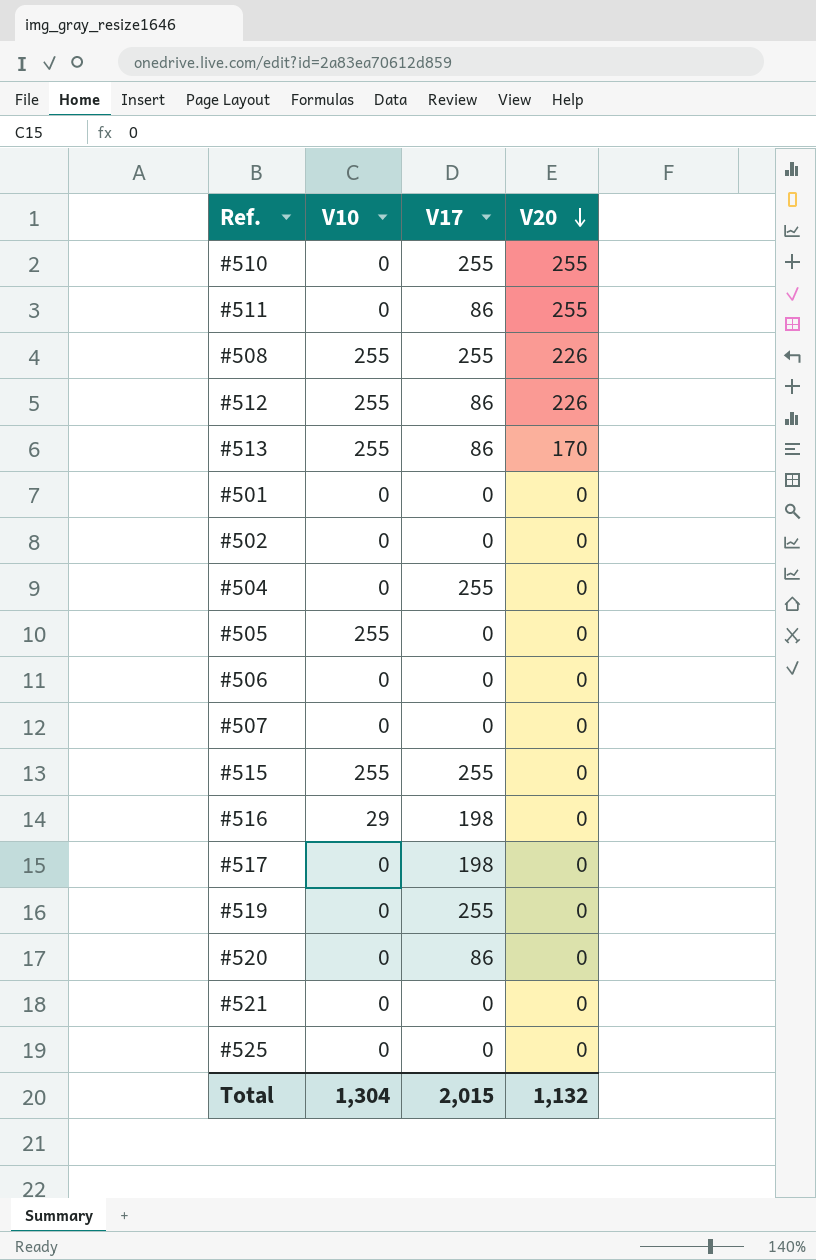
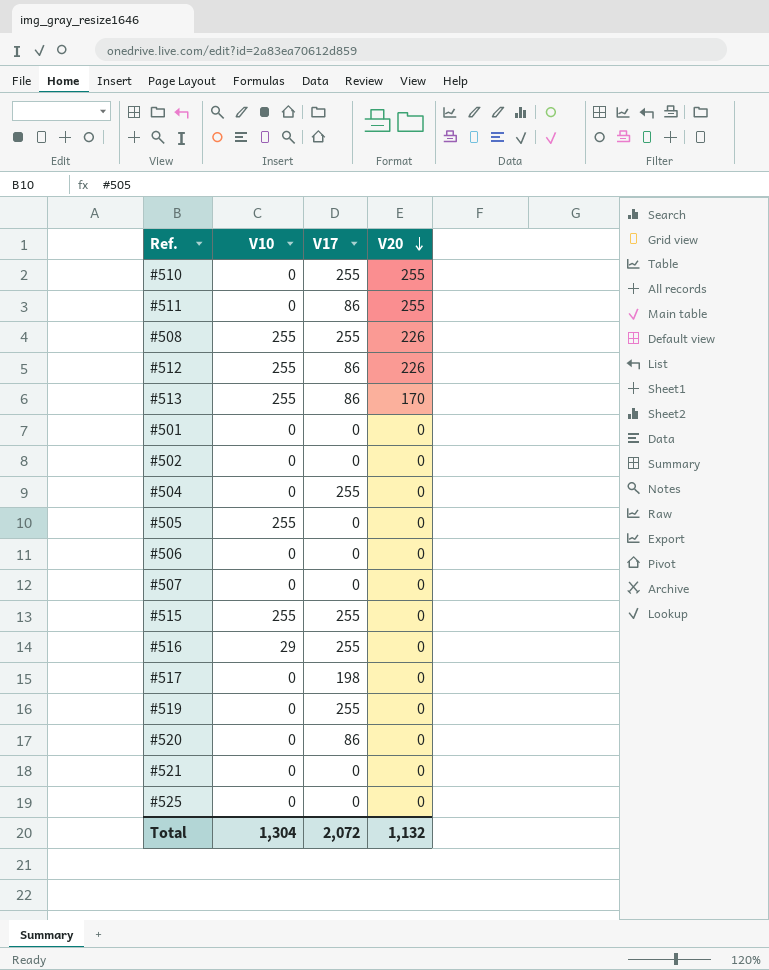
#516 | V17: 198 -> 255
Total | V17: 2,015 -> 2,072

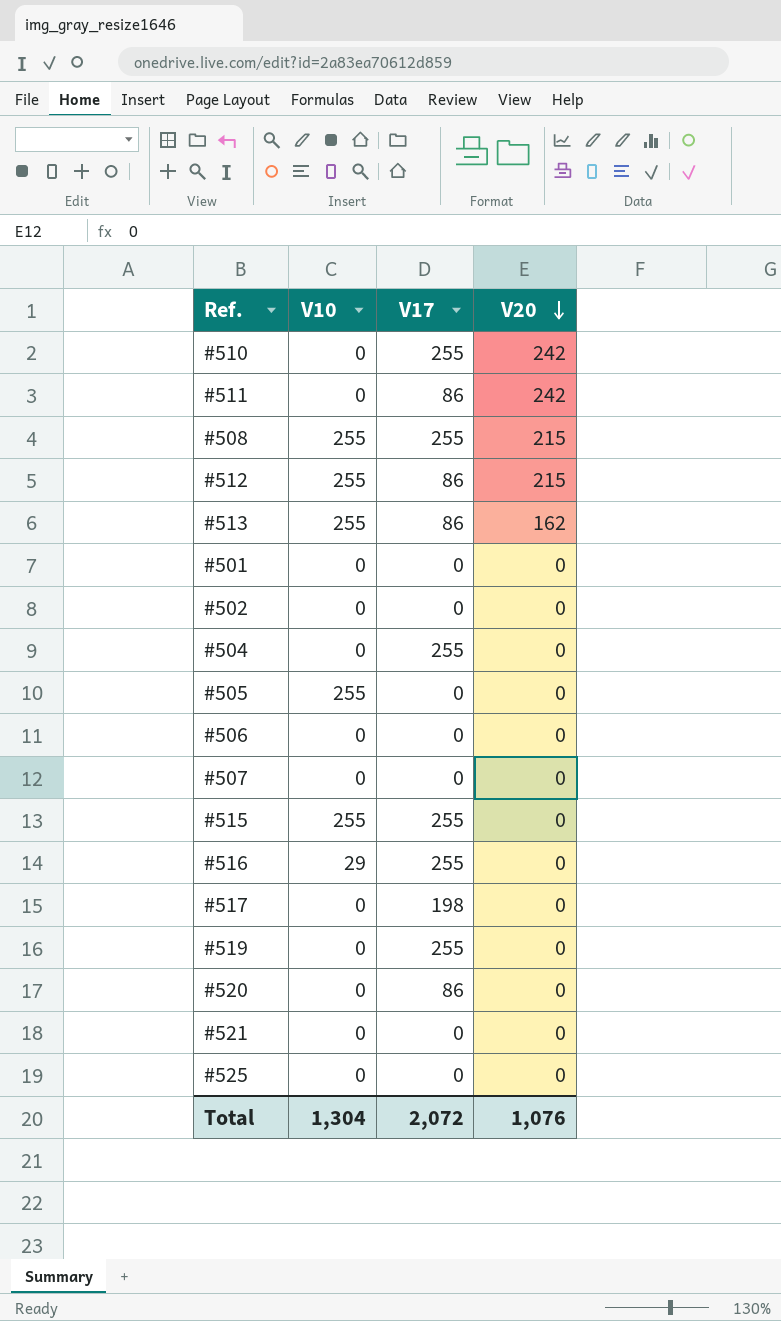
#510 | V20: 255 -> 242
#511 | V20: 255 -> 242
#508 | V20: 226 -> 215
#512 | V20: 226 -> 215
#513 | V20: 170 -> 162
Total | V20: 1,132 -> 1,076

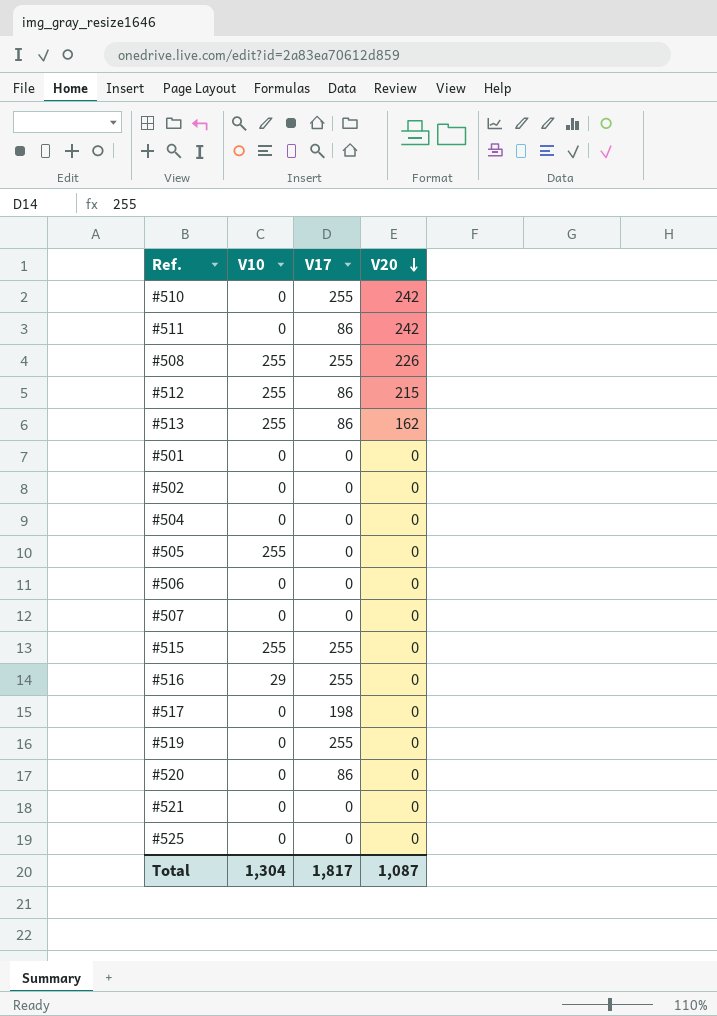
#508 | V20: 215 -> 226
#504 | V17: 255 -> 0
Total | V17: 2,072 -> 1,817
Total | V20: 1,076 -> 1,087

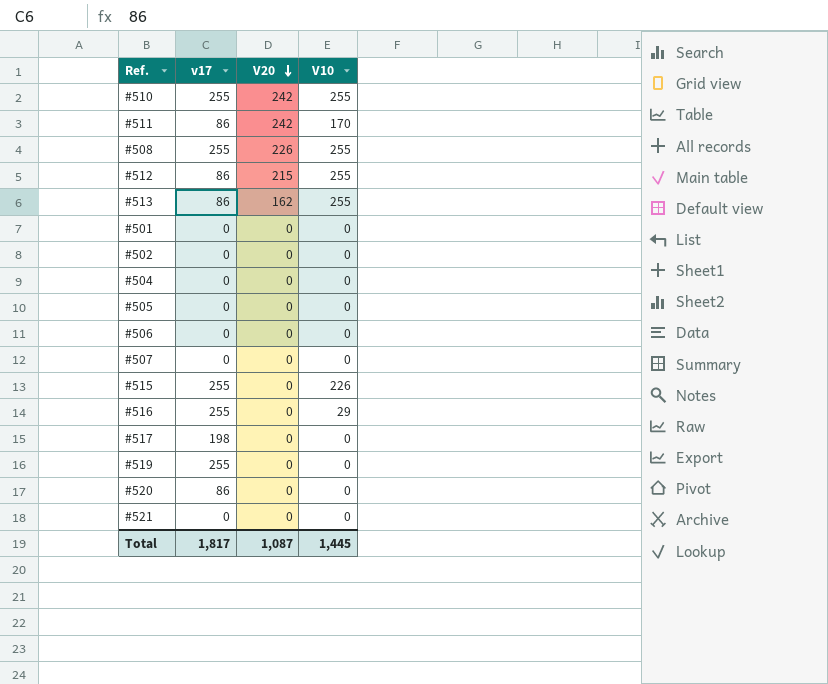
column name: V17 -> v17
column V10 | position: 2 -> 4
row #525: 0 | 0 | 0 -> none
#510 | V10: 0 -> 255
#511 | V10: 0 -> 170
#505 | V10: 255 -> 0
#515 | V10: 255 -> 226
Total | V10: 1,304 -> 1,445

